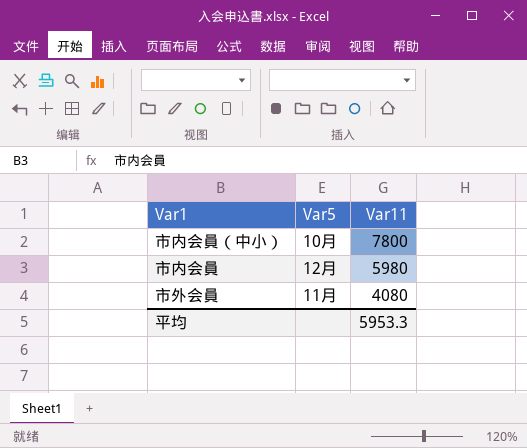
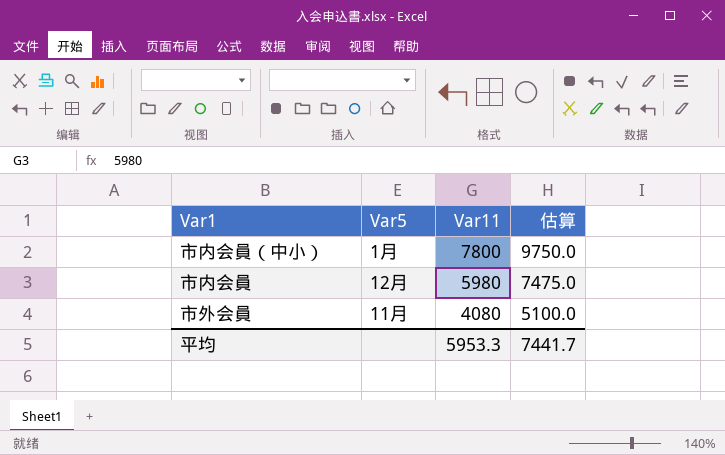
column 估算 | formula: none -> [Var11] * 1.25
市内会員（中小） | Var5: 10月 -> 1月

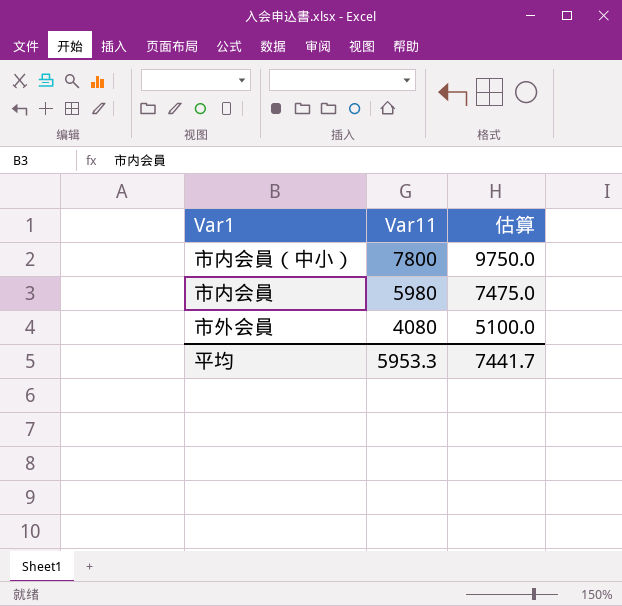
column Var5 | position: 2 -> none

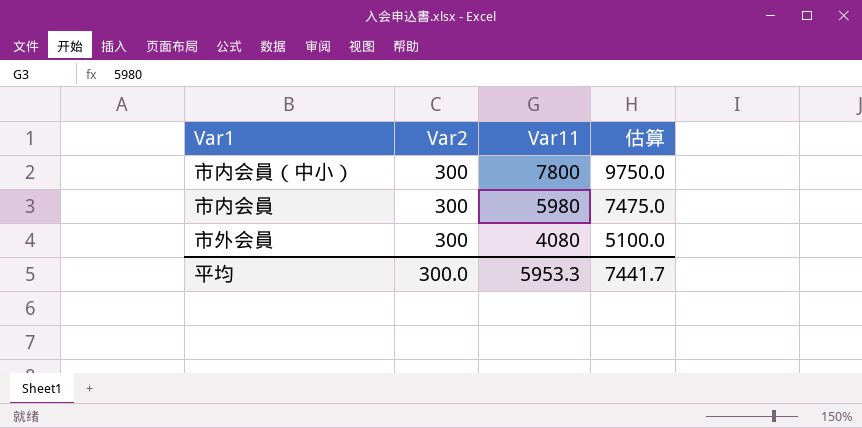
column Var2 | position: none -> 2

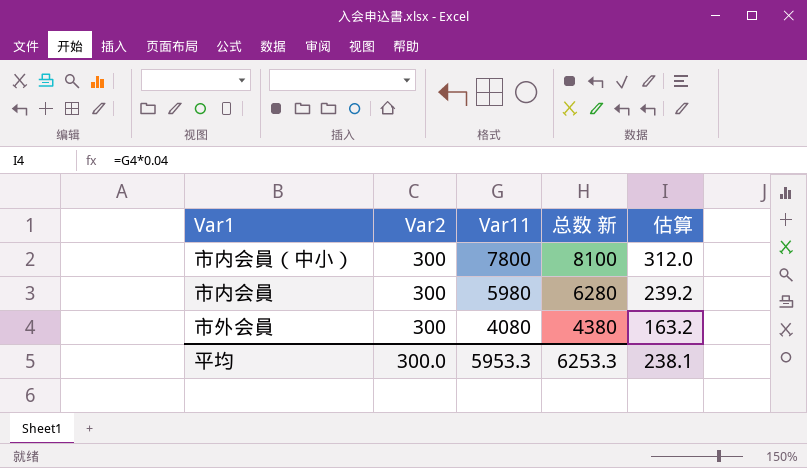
column 总数 新 | formula: none -> [Var2] + [Var11]
column 估算 | formula: [Var11] * 1.25 -> [Var11] * 0.04
平均 | 估算: 7441.7 -> 238.1

